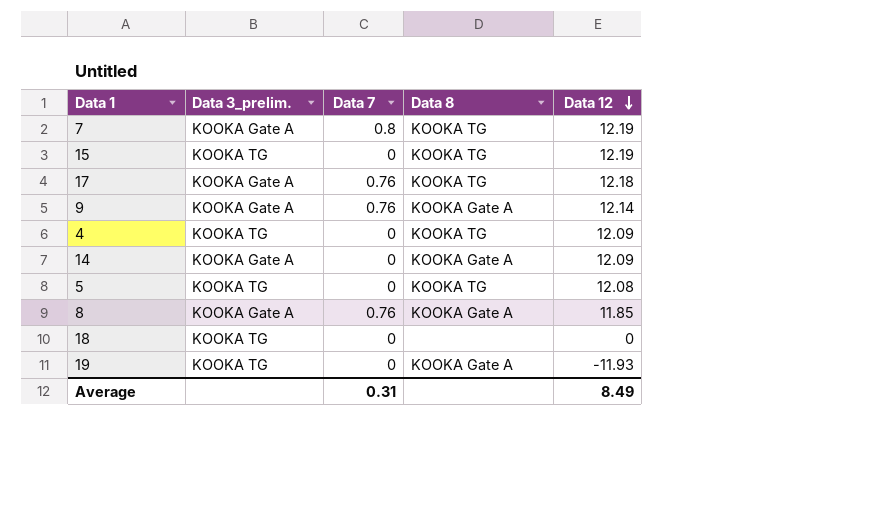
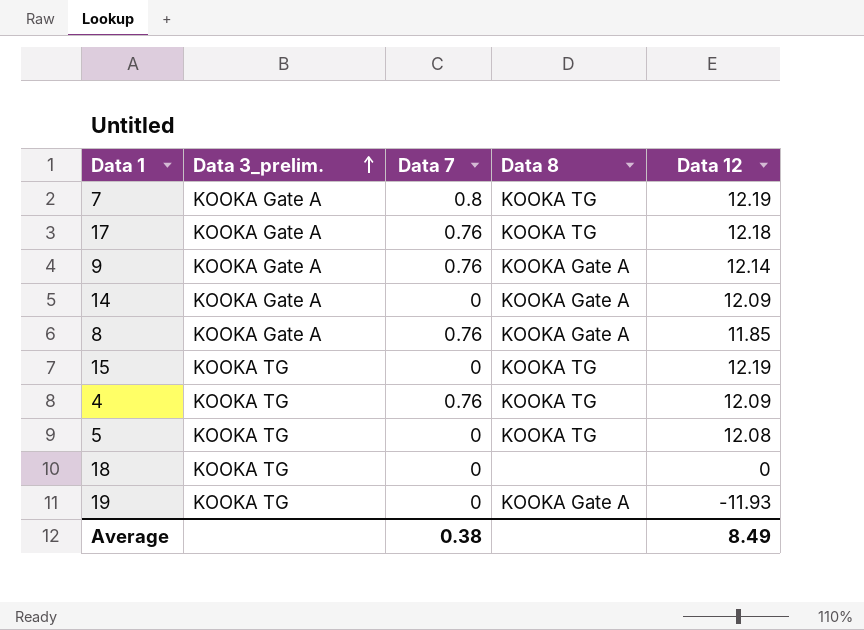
row order: Data 12 descending -> Data 3_prelim. ascending
4 | Data 7: 0 -> 0.76
Average | Data 7: 0.31 -> 0.38

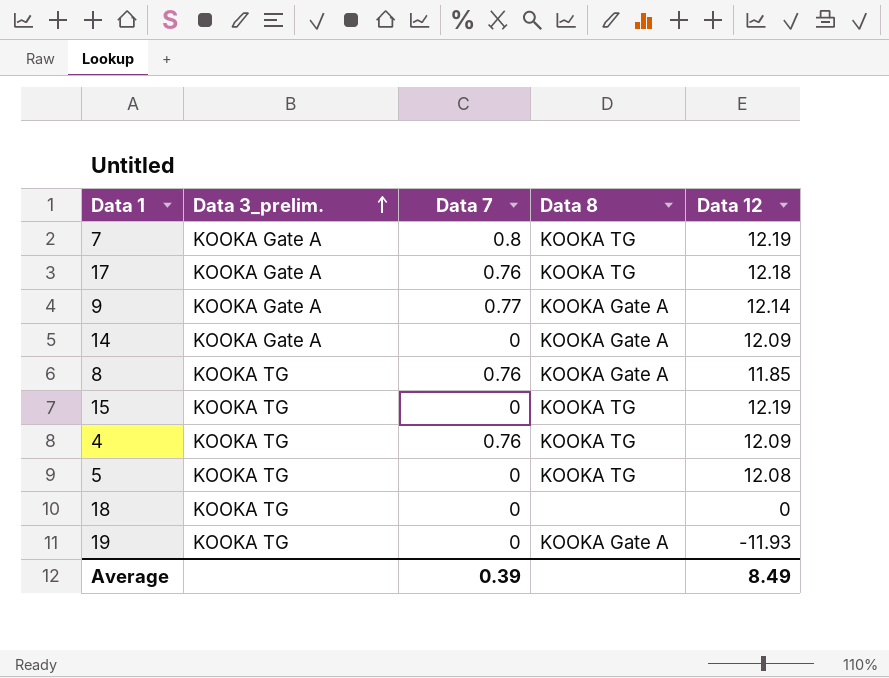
9 | Data 7: 0.76 -> 0.77
8 | Data 3_prelim.: KOOKA Gate A -> KOOKA TG
Average | Data 7: 0.38 -> 0.39

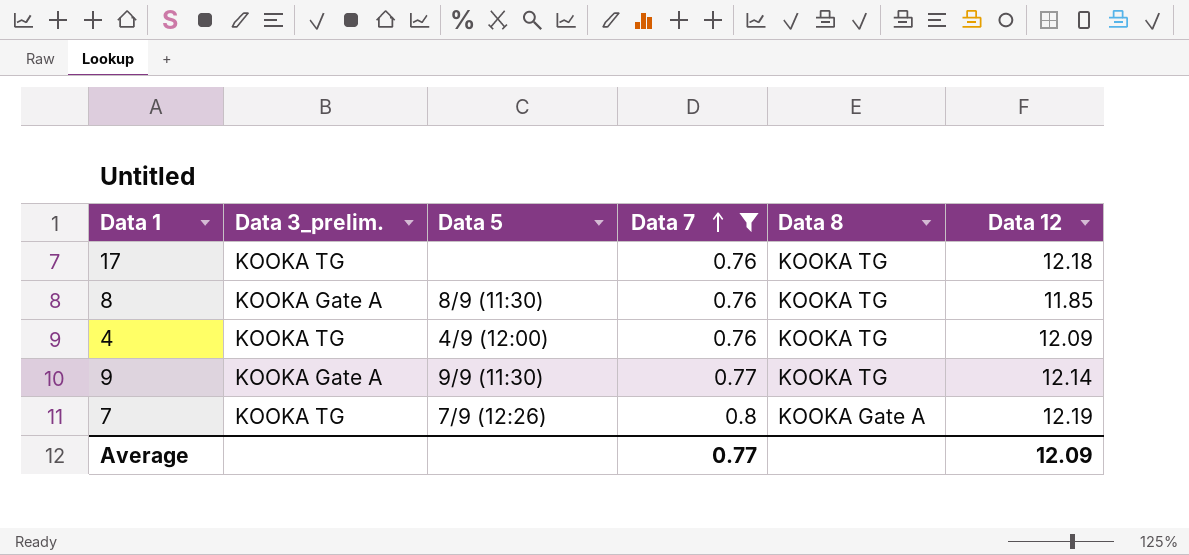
filter: none -> Data 7 != 0
row order: Data 3_prelim. ascending -> Data 7 ascending
column Data 5 | position: none -> 3
17 | Data 3_prelim.: KOOKA Gate A -> KOOKA TG
8 | Data 3_prelim.: KOOKA TG -> KOOKA Gate A
8 | Data 8: KOOKA Gate A -> KOOKA TG
9 | Data 8: KOOKA Gate A -> KOOKA TG
7 | Data 3_prelim.: KOOKA Gate A -> KOOKA TG
7 | Data 8: KOOKA TG -> KOOKA Gate A
Average | Data 7: 0.39 -> 0.77
Average | Data 12: 8.49 -> 12.09

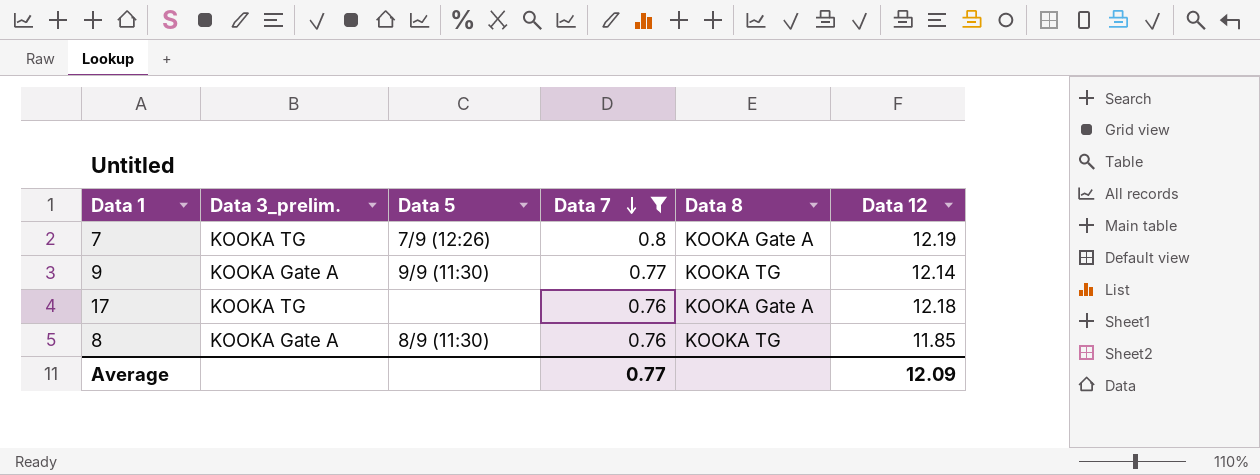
row order: Data 7 ascending -> Data 7 descending
row 4: KOOKA TG | 4/9 (12:00) | 0.76 | KOOKA TG | 12.09 -> none
17 | Data 8: KOOKA TG -> KOOKA Gate A

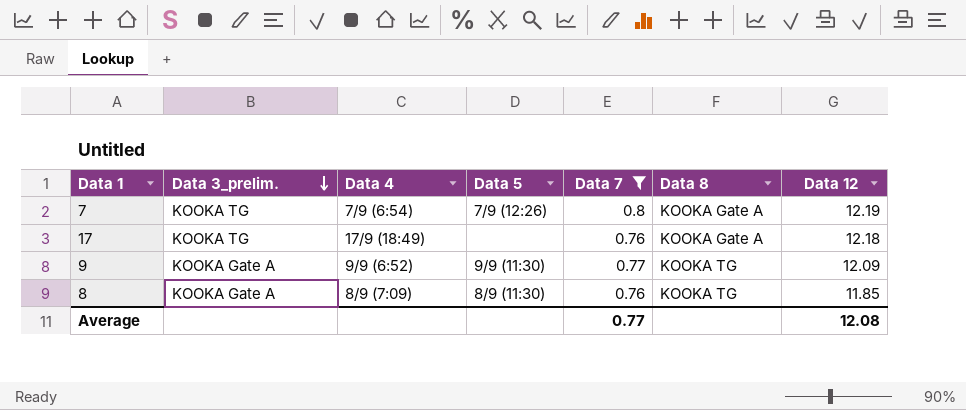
row order: Data 7 descending -> Data 3_prelim. descending
column Data 4 | position: none -> 3
9 | Data 12: 12.14 -> 12.09
Average | Data 12: 12.09 -> 12.08

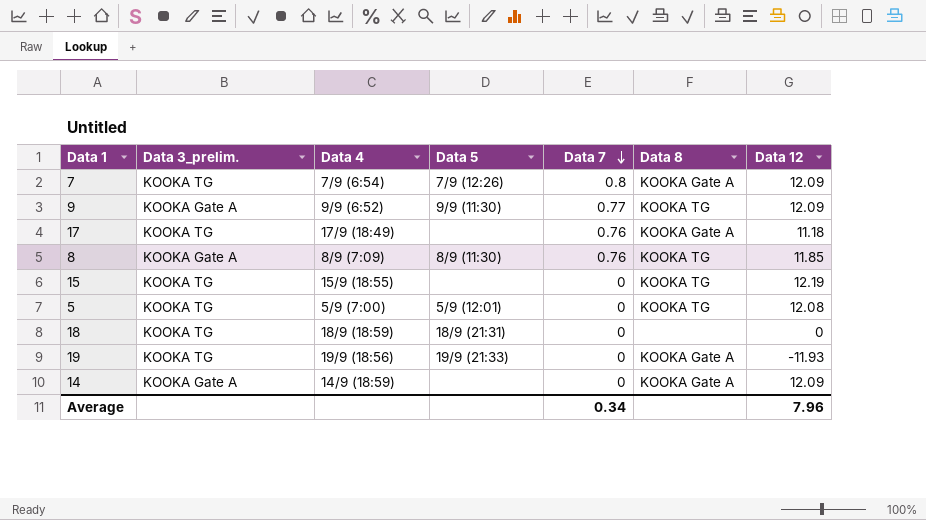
filter: Data 7 != 0 -> none
row order: Data 3_prelim. descending -> Data 7 descending
7 | Data 12: 12.19 -> 12.09
17 | Data 12: 12.18 -> 11.18
Average | Data 7: 0.77 -> 0.34
Average | Data 12: 12.08 -> 7.96

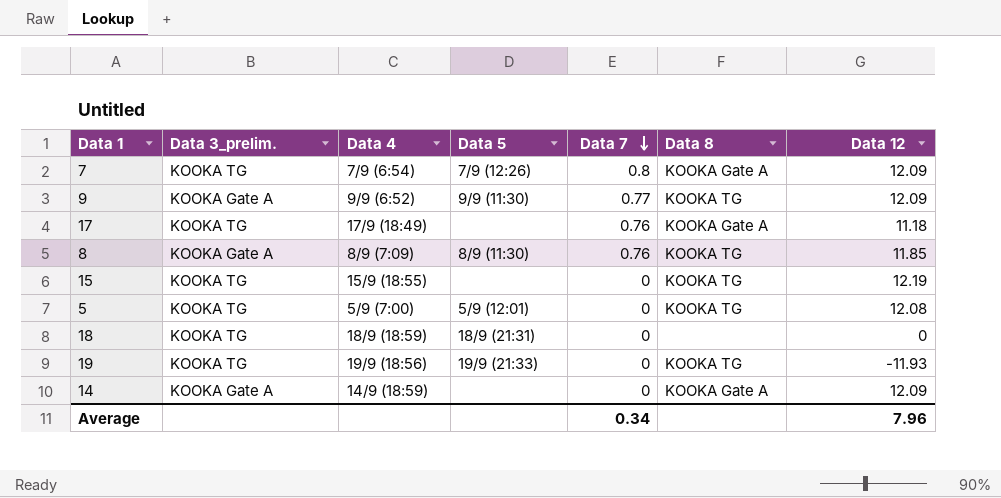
19 | Data 8: KOOKA Gate A -> KOOKA TG

